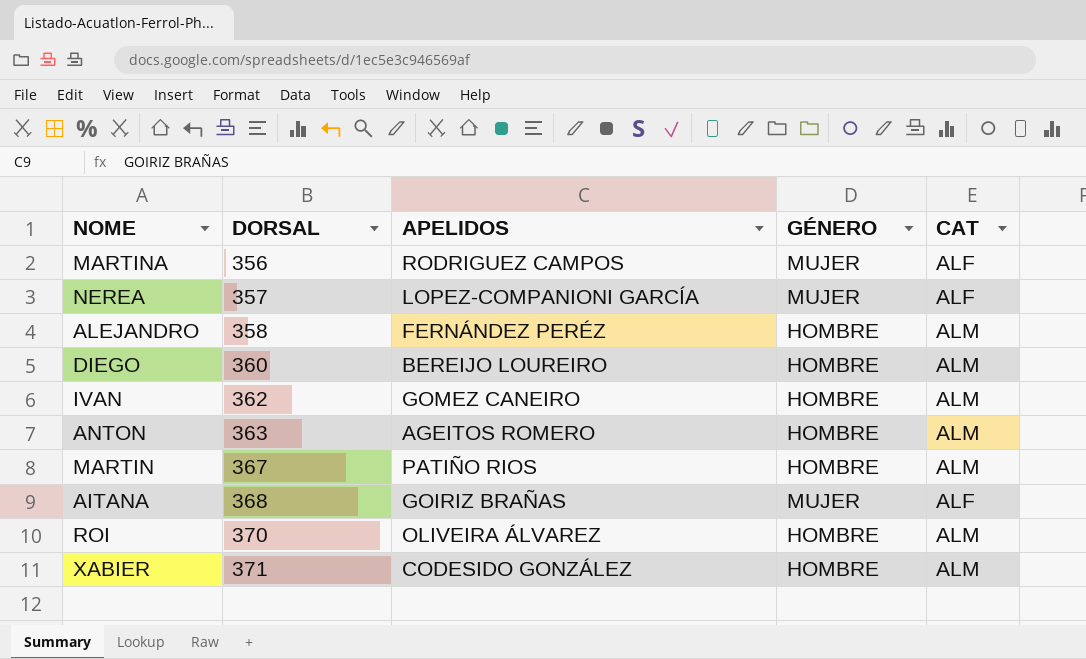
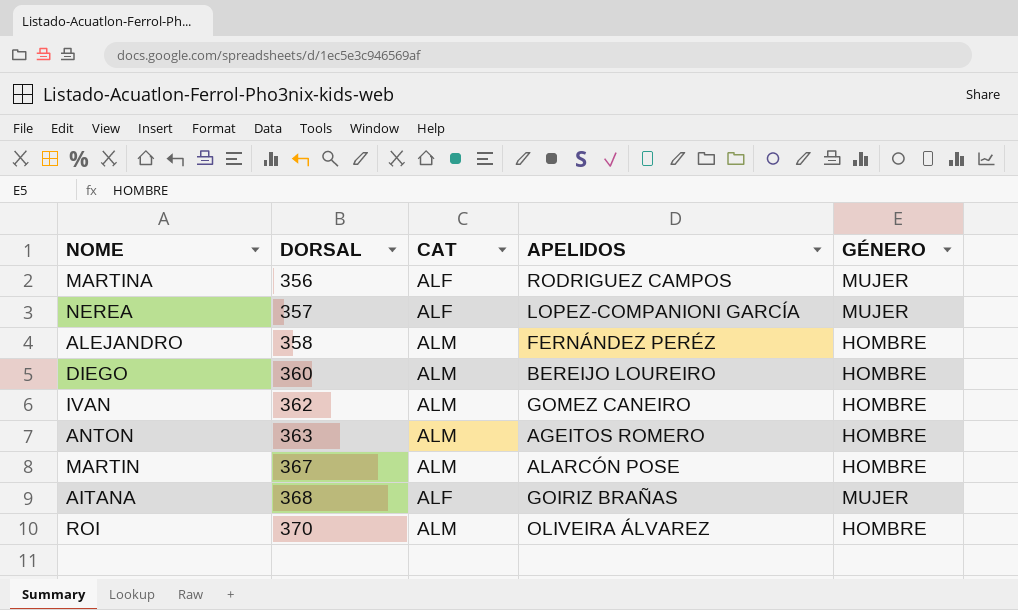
column CAT | position: 5 -> 3
row XABIER: 371 | CODESIDO GONZÁLEZ | HOMBRE | ALM -> none
MARTIN | APELIDOS: PATIÑO RIOS -> ALARCÓN POSE

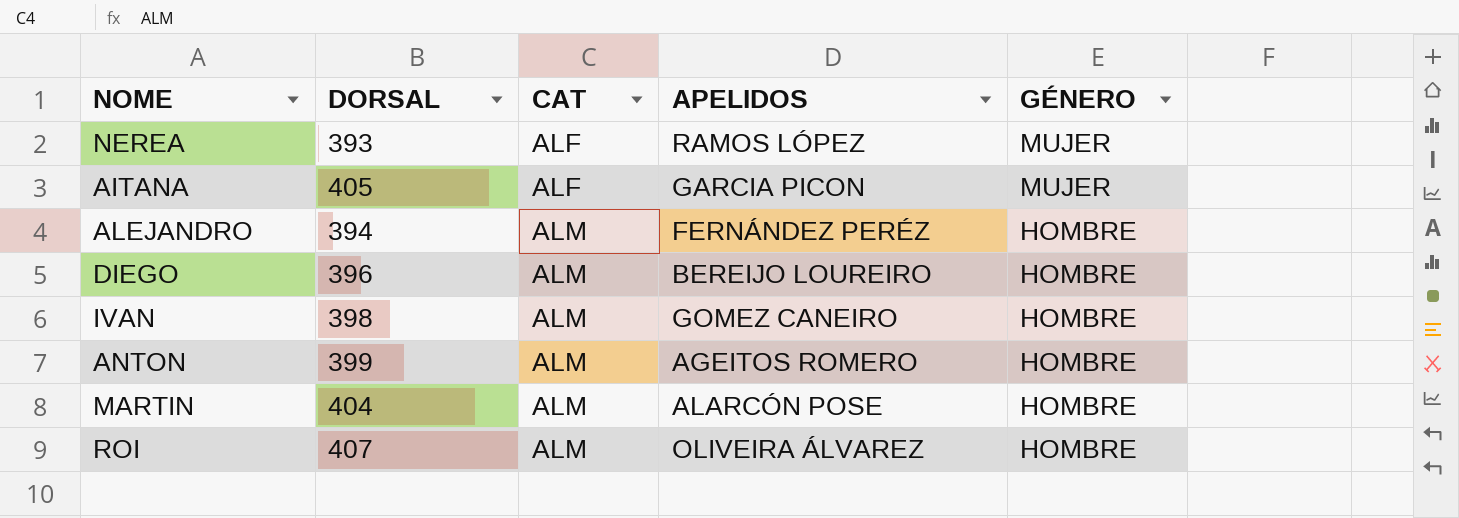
row order: DORSAL ascending -> CAT ascending
row MARTINA: 356 | ALF | RODRIGUEZ CAMPOS | MUJER -> none
NEREA | DORSAL: 357 -> 393
NEREA | APELIDOS: LOPEZ-COMPANIONI GARCÍA -> RAMOS LÓPEZ
AITANA | DORSAL: 368 -> 405
AITANA | APELIDOS: GOIRIZ BRAÑAS -> GARCIA PICON
ALEJANDRO | DORSAL: 358 -> 394
DIEGO | DORSAL: 360 -> 396
IVAN | DORSAL: 362 -> 398
ANTON | DORSAL: 363 -> 399
MARTIN | DORSAL: 367 -> 404
ROI | DORSAL: 370 -> 407

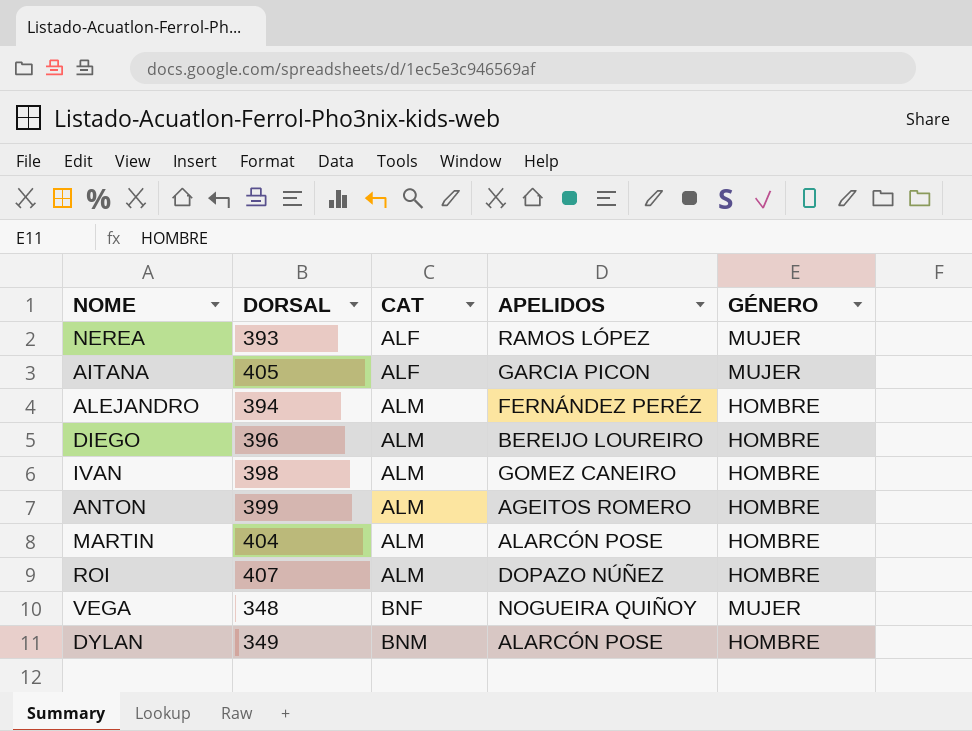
ROI | APELIDOS: OLIVEIRA ÁLVAREZ -> DOPAZO NÚÑEZ
row VEGA: none -> 348 | BNF | NOGUEIRA QUIÑOY | MUJER
row DYLAN: none -> 349 | BNM | ALARCÓN POSE | HOMBRE

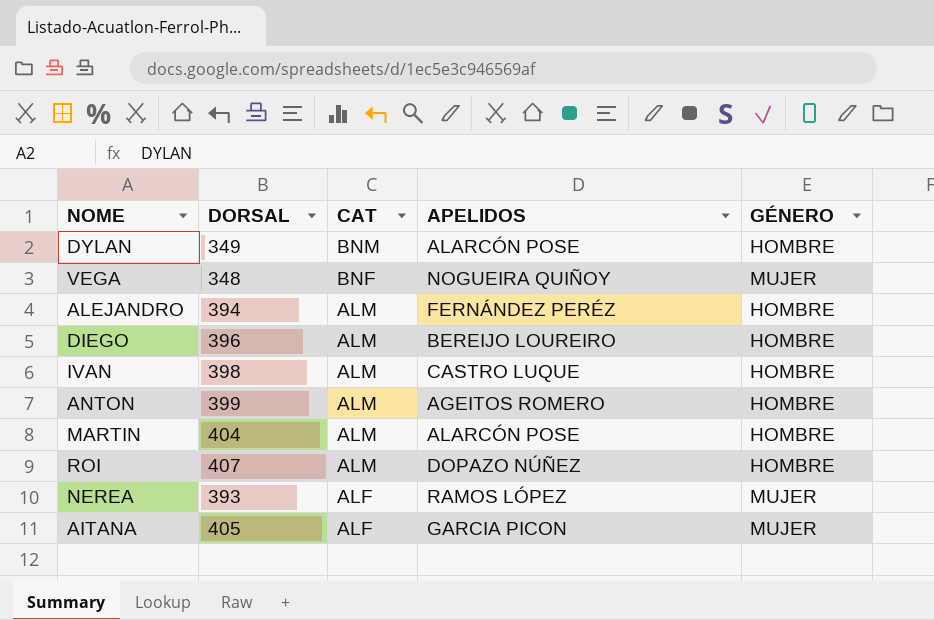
row order: CAT ascending -> CAT descending
IVAN | APELIDOS: GOMEZ CANEIRO -> CASTRO LUQUE

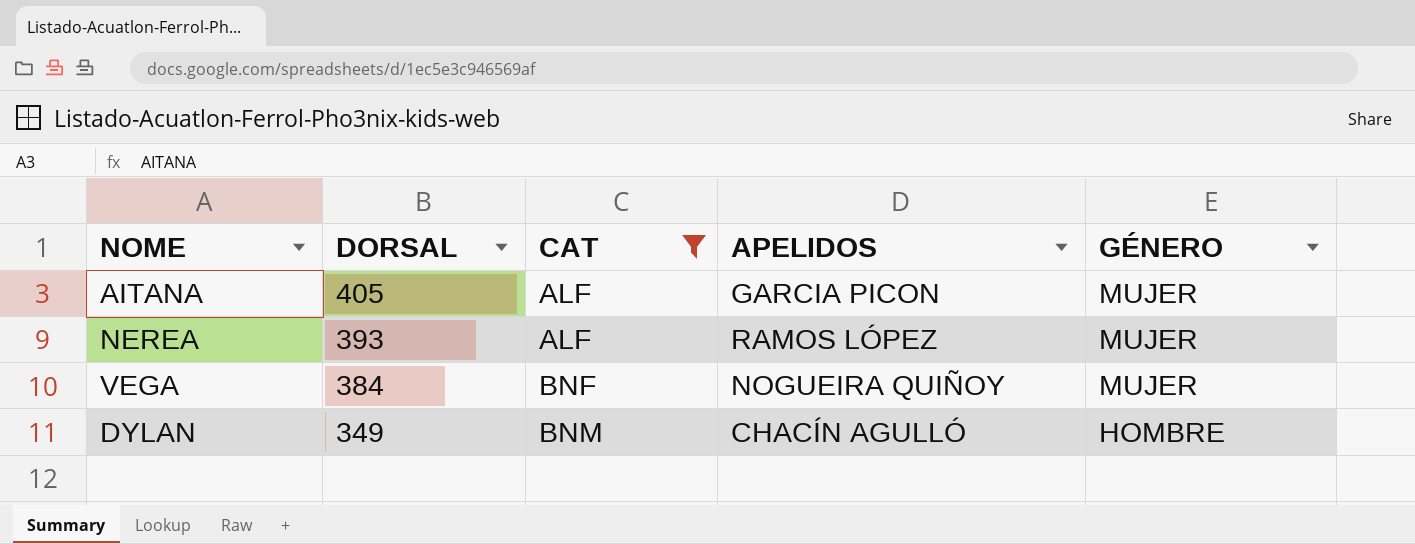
filter: none -> CAT != ALM
row order: CAT descending -> DORSAL descending
VEGA | DORSAL: 348 -> 384
DYLAN | APELIDOS: ALARCÓN POSE -> CHACÍN AGULLÓ

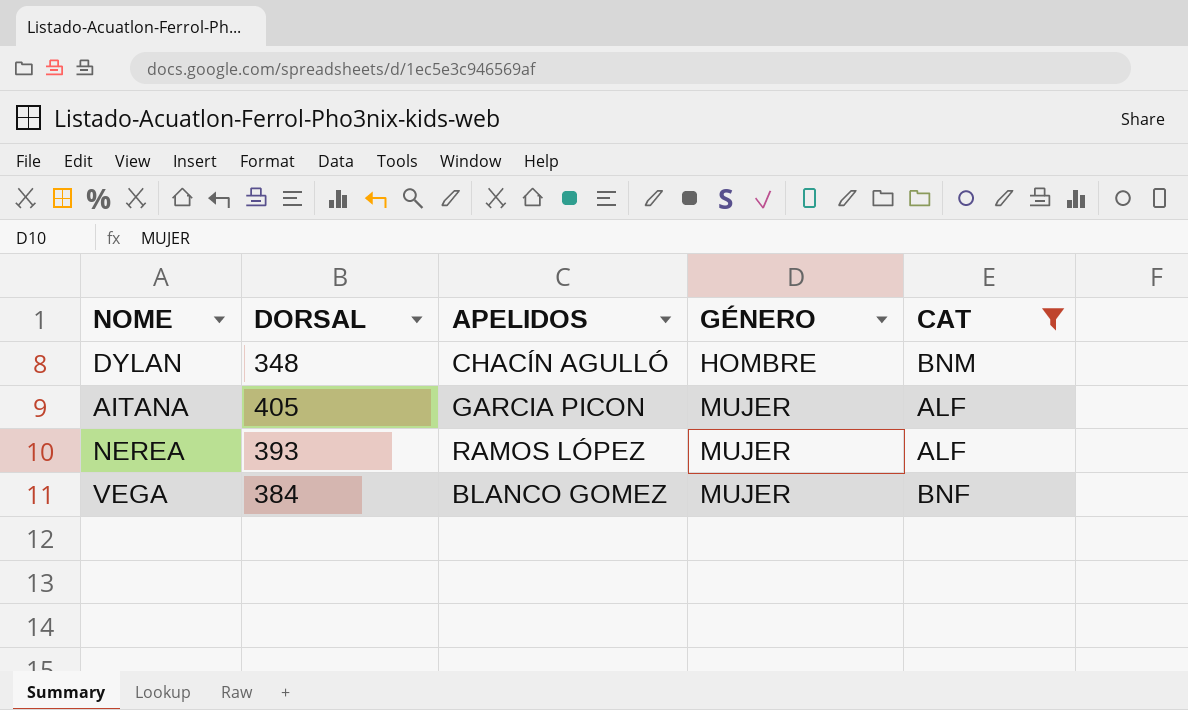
row order: DORSAL descending -> GÉNERO ascending
column CAT | position: 3 -> 5
DYLAN | DORSAL: 349 -> 348
VEGA | APELIDOS: NOGUEIRA QUIÑOY -> BLANCO GOMEZ

